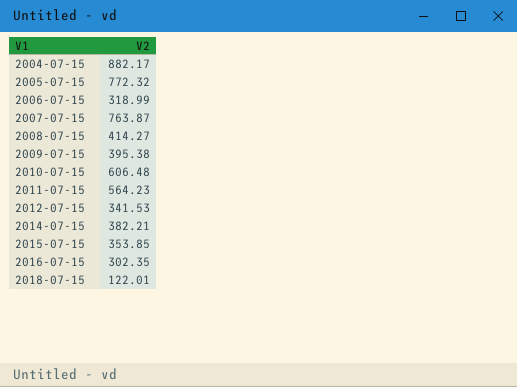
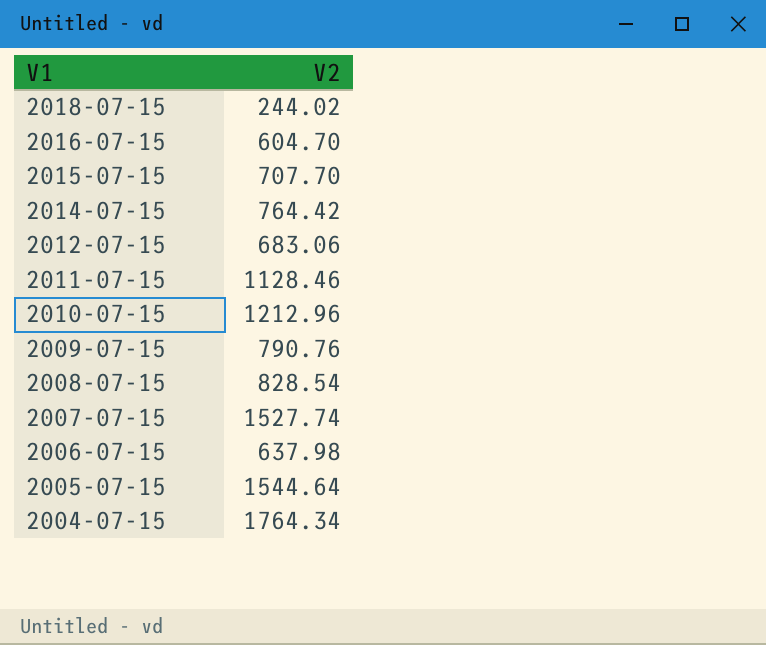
row order: V1 ascending -> V1 descending
2018-07-15 | V2: 122.01 -> 244.02
2016-07-15 | V2: 302.35 -> 604.70
2015-07-15 | V2: 353.85 -> 707.70
2014-07-15 | V2: 382.21 -> 764.42
2012-07-15 | V2: 341.53 -> 683.06
2011-07-15 | V2: 564.23 -> 1128.46
2010-07-15 | V2: 606.48 -> 1212.96
2009-07-15 | V2: 395.38 -> 790.76
2008-07-15 | V2: 414.27 -> 828.54
2007-07-15 | V2: 763.87 -> 1527.74
2006-07-15 | V2: 318.99 -> 637.98
2005-07-15 | V2: 772.32 -> 1544.64
2004-07-15 | V2: 882.17 -> 1764.34

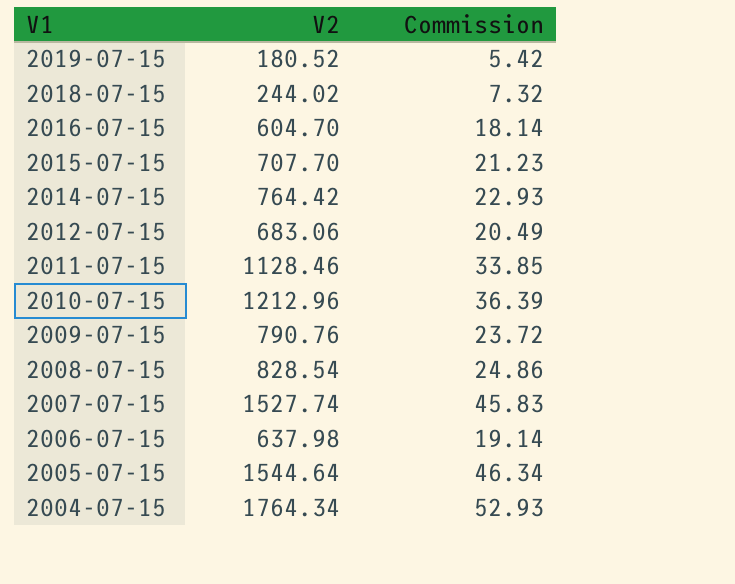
column Commission | formula: none -> [V2] * 0.03
row 2019-07-15: none -> 180.52 | 5.42

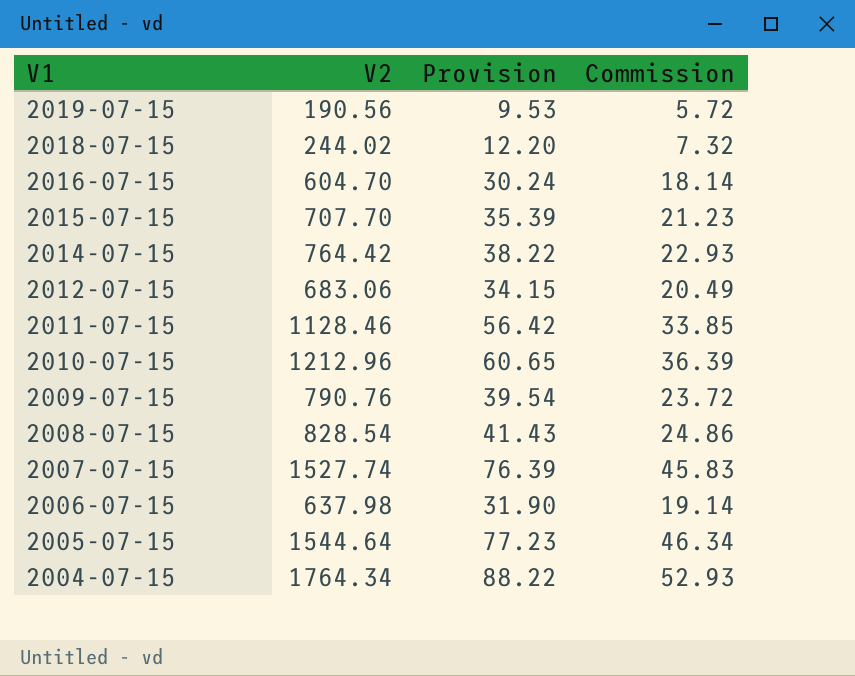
column Provision | formula: none -> [V2] * 0.05
2019-07-15 | V2: 180.52 -> 190.56
2019-07-15 | Commission: 5.42 -> 5.72

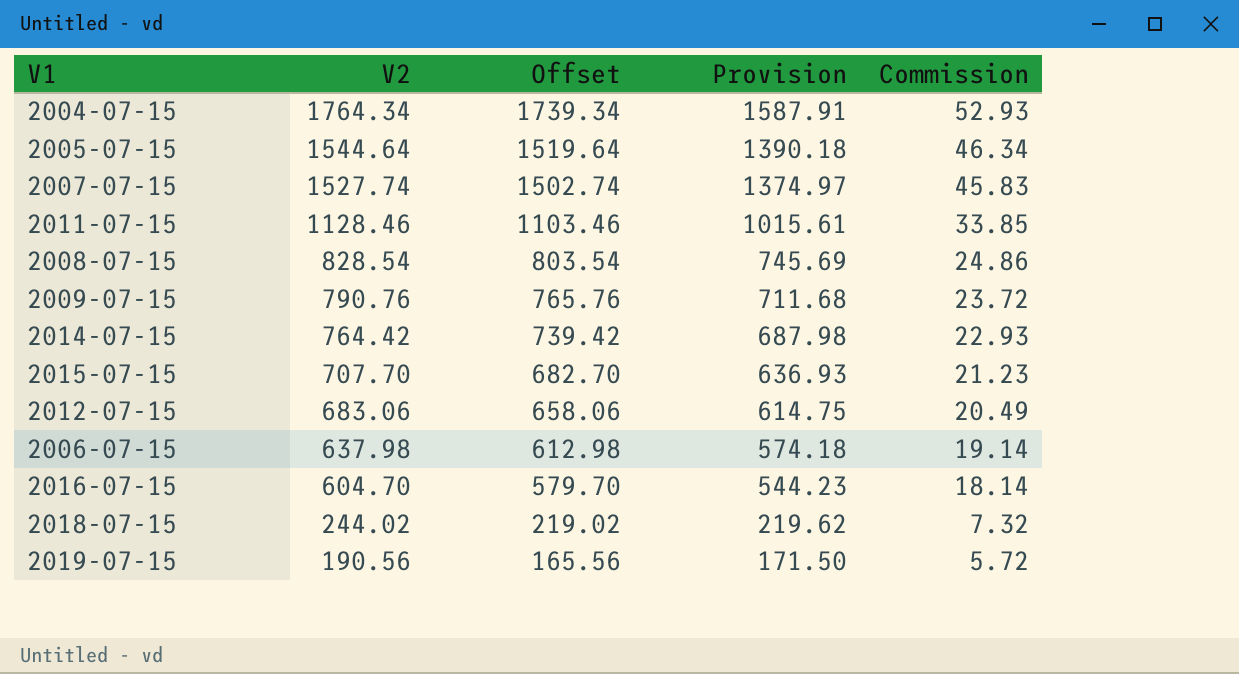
row order: V1 descending -> V2 descending
column Offset | formula: none -> [V2] - 25
column Provision | formula: [V2] * 0.05 -> [V2] * 0.9
row 2010-07-15: 1212.96 | 60.65 | 36.39 -> none

